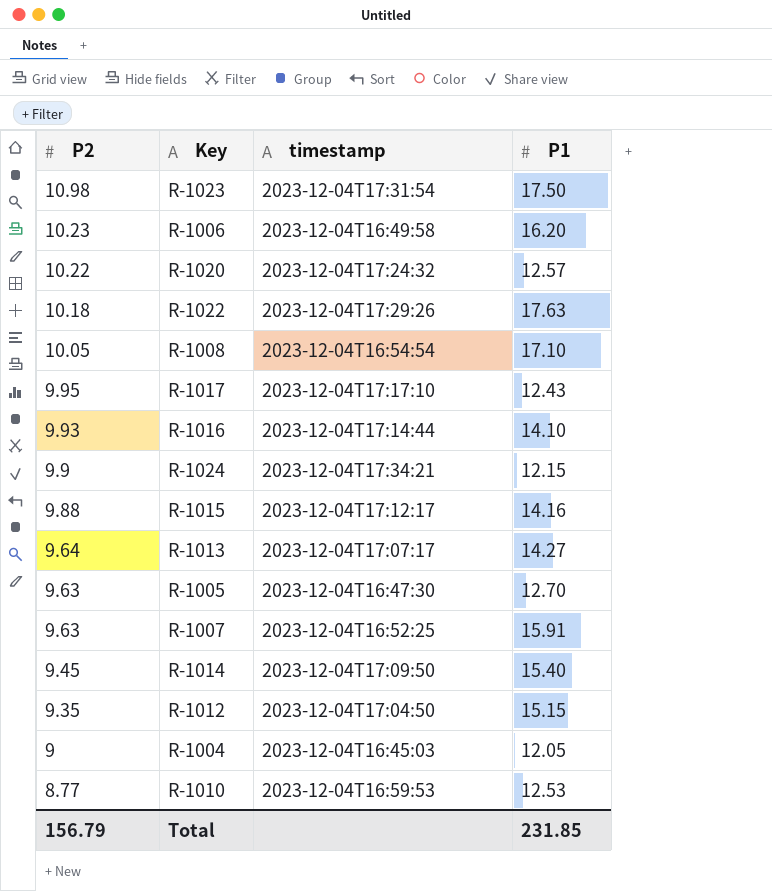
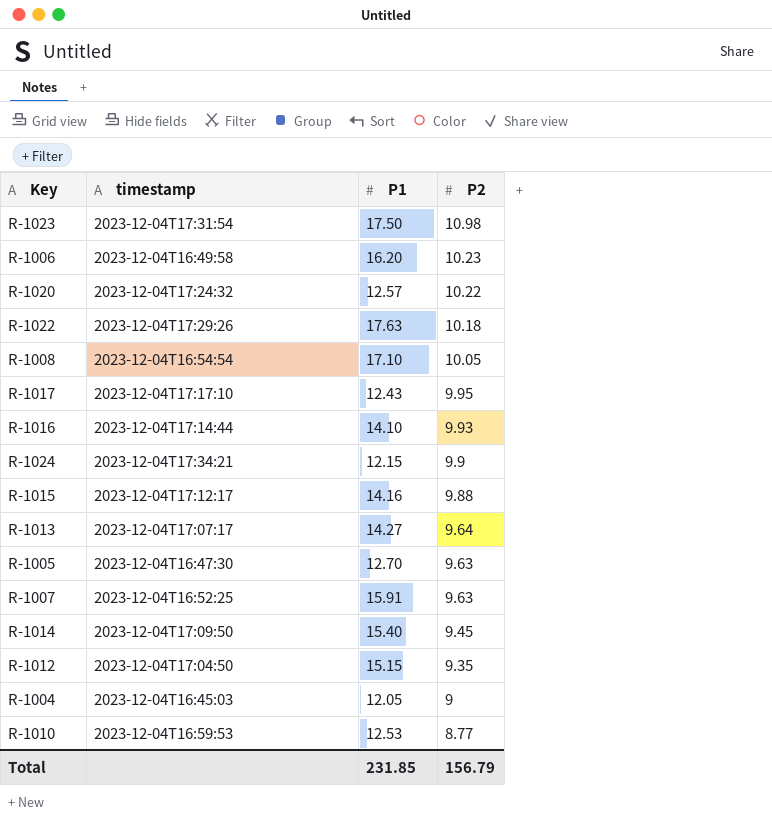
column P2 | position: 1 -> 4

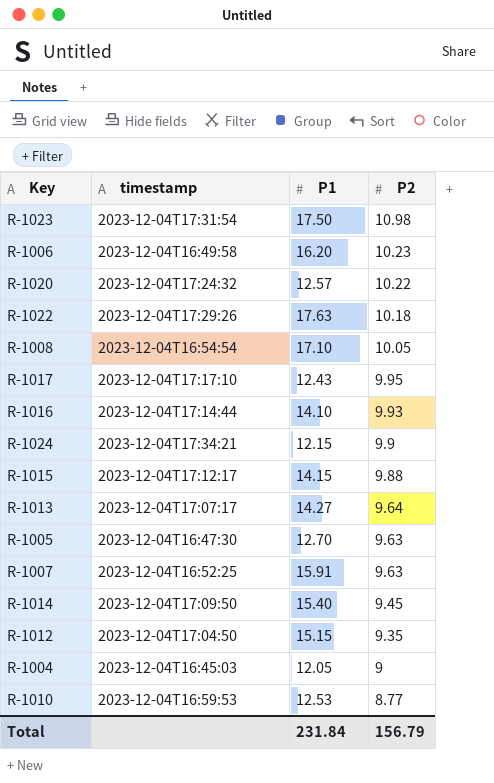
R-1015 | P1: 14.16 -> 14.15
Total | P1: 231.85 -> 231.84

